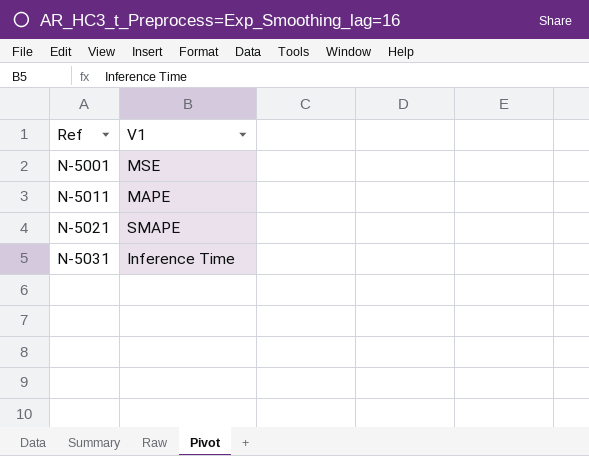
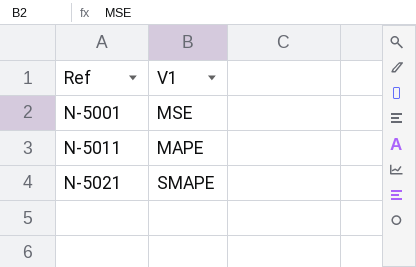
row N-5031: Inference Time -> none

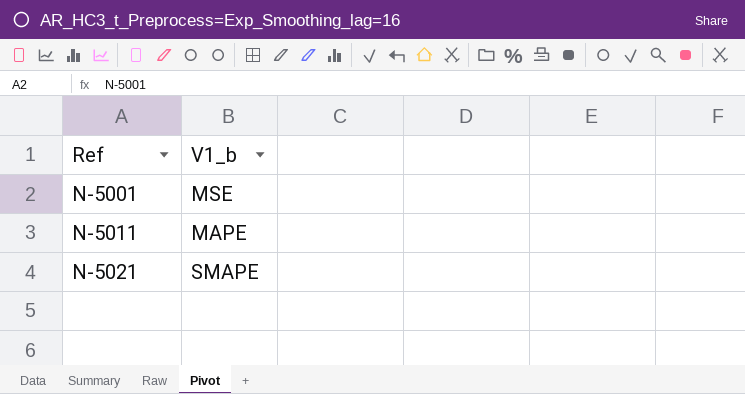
column name: V1 -> V1_b

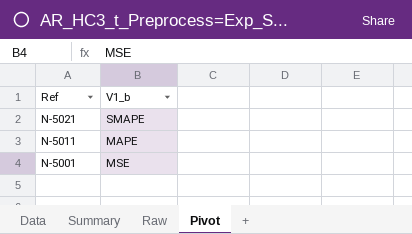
row order: Ref ascending -> Ref descending

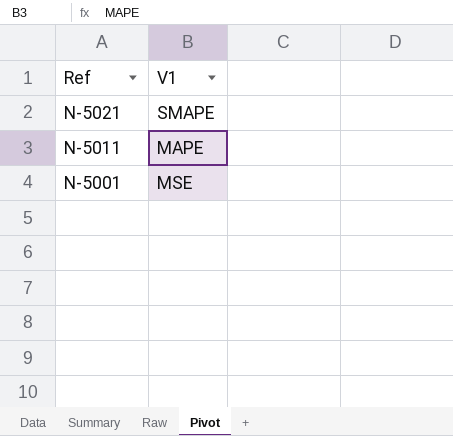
column name: V1_b -> V1

